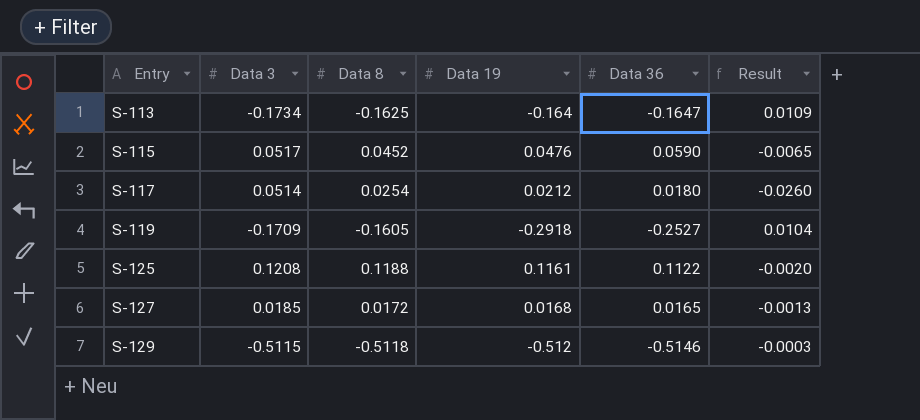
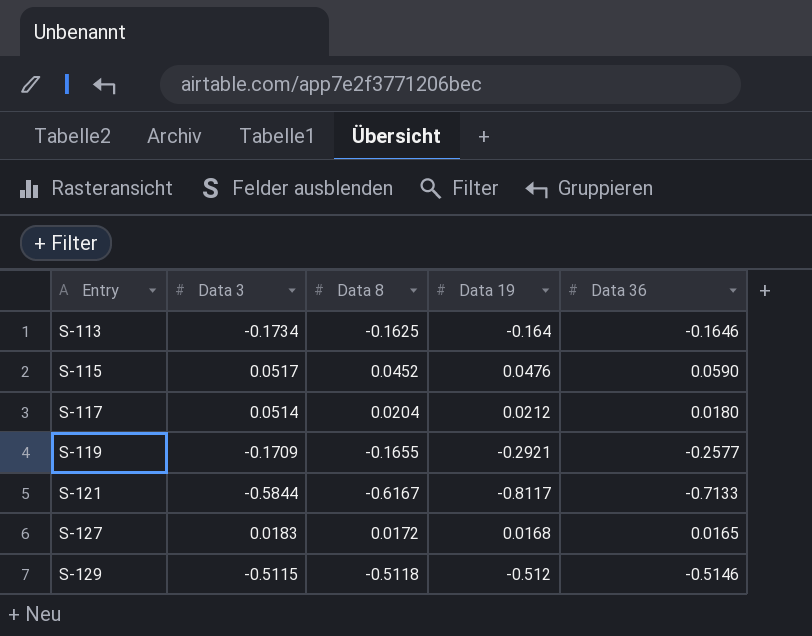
column Result | formula: [Data 8] - [Data 3] -> none
row S-125: 0.1208 | 0.1188 | 0.1161 | 0.1122 | -0.0020 -> none
S-113 | Data 36: -0.1647 -> -0.1646
S-117 | Data 8: 0.0254 -> 0.0204
S-119 | Data 8: -0.1605 -> -0.1655
S-119 | Data 19: -0.2918 -> -0.2921
S-119 | Data 36: -0.2527 -> -0.2577
row S-121: none -> -0.5844 | -0.6167 | -0.8117 | -0.7133
S-127 | Data 3: 0.0185 -> 0.0183

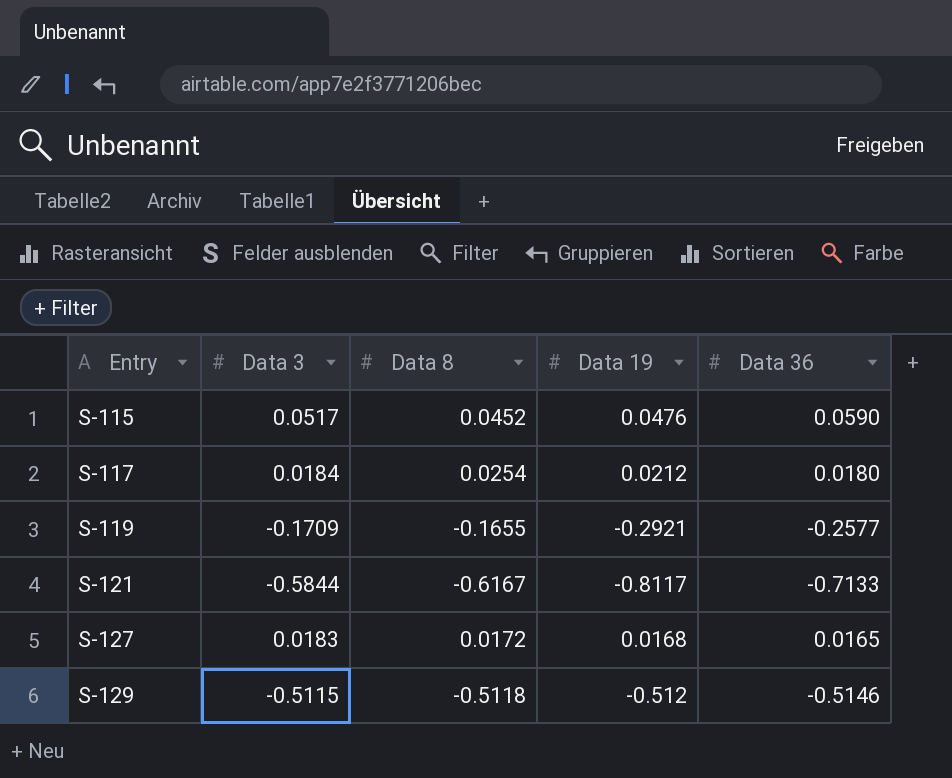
row S-113: -0.1734 | -0.1625 | -0.164 | -0.1646 -> none
S-117 | Data 3: 0.0514 -> 0.0184
S-117 | Data 8: 0.0204 -> 0.0254

